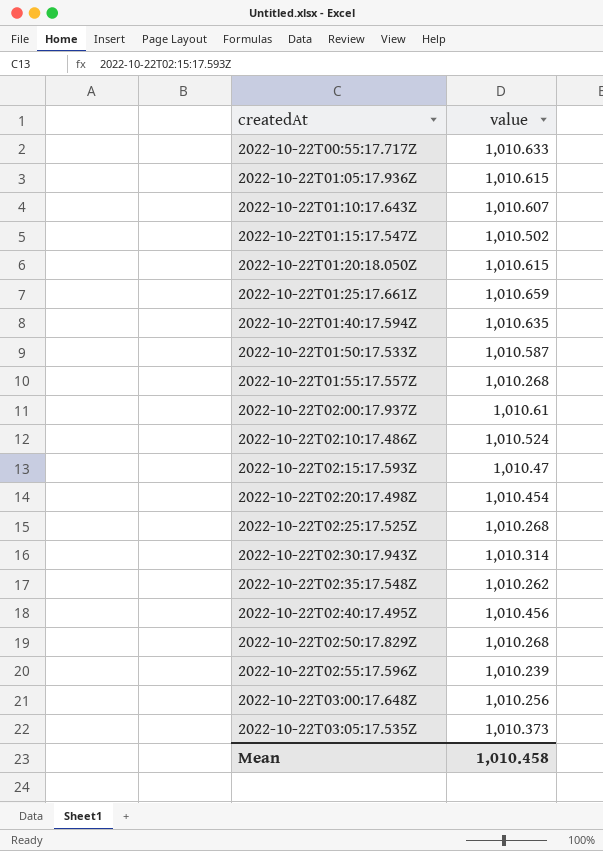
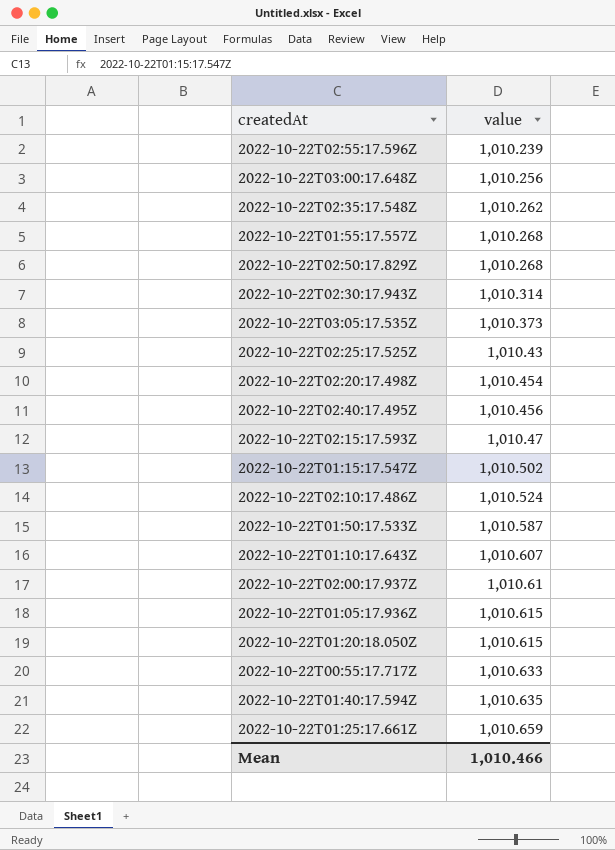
row order: createdAt ascending -> value ascending
2022-10-22T02:25:17.525Z | value: 1,010.268 -> 1,010.43
Mean | value: 1,010.458 -> 1,010.466

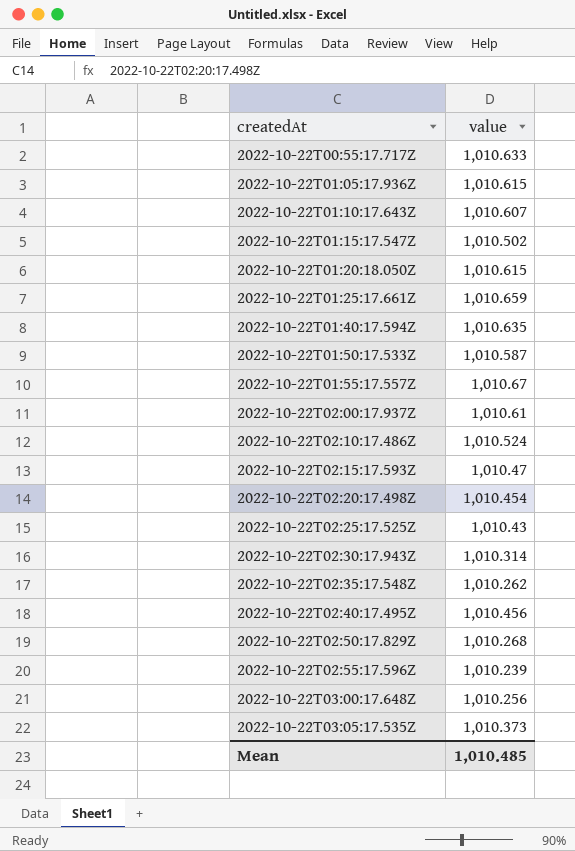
row order: value ascending -> createdAt ascending
2022-10-22T01:55:17.557Z | value: 1,010.268 -> 1,010.67
Mean | value: 1,010.466 -> 1,010.485

